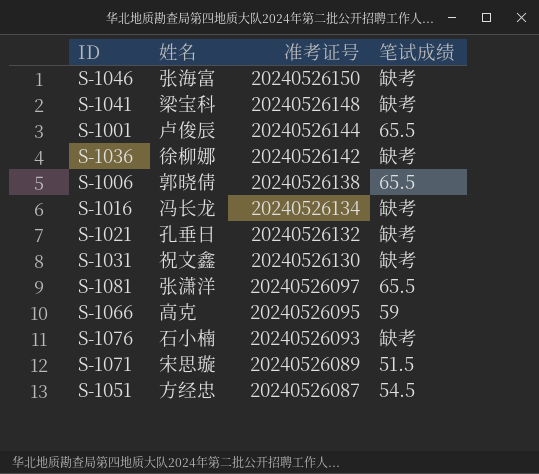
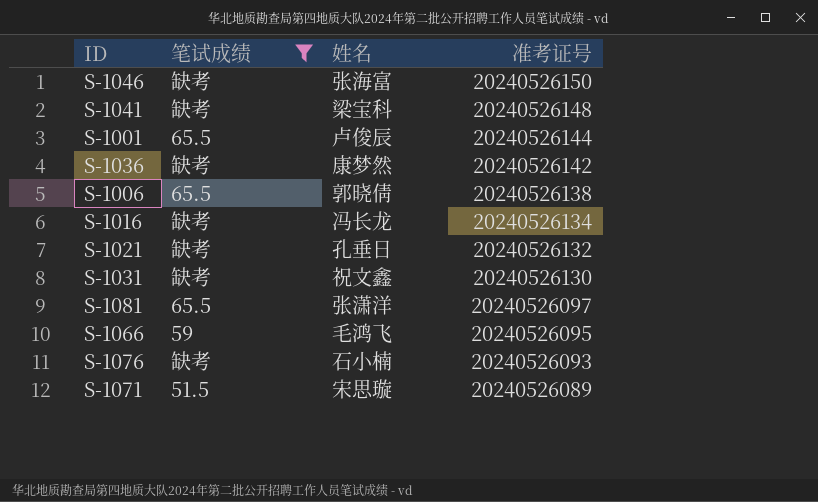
filter: none -> 笔试成绩 != 54.5
column 笔试成绩 | position: 4 -> 2
S-1036 | 姓名: 徐柳娜 -> 康梦然
S-1066 | 姓名: 高克 -> 毛鸿飞

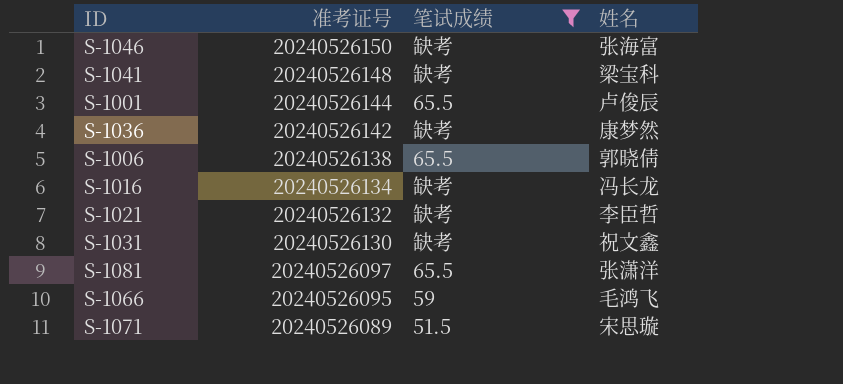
column 准考证号 | position: 4 -> 2
row S-1076: 缺考 | 石小楠 | 20240526093 -> none
S-1021 | 姓名: 孔垂日 -> 李臣哲

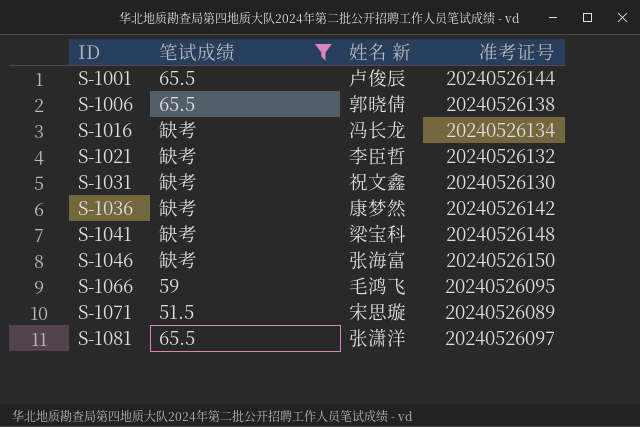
row order: 准考证号 descending -> ID ascending
column name: 姓名 -> 姓名 新
column 准考证号 | position: 2 -> 4

